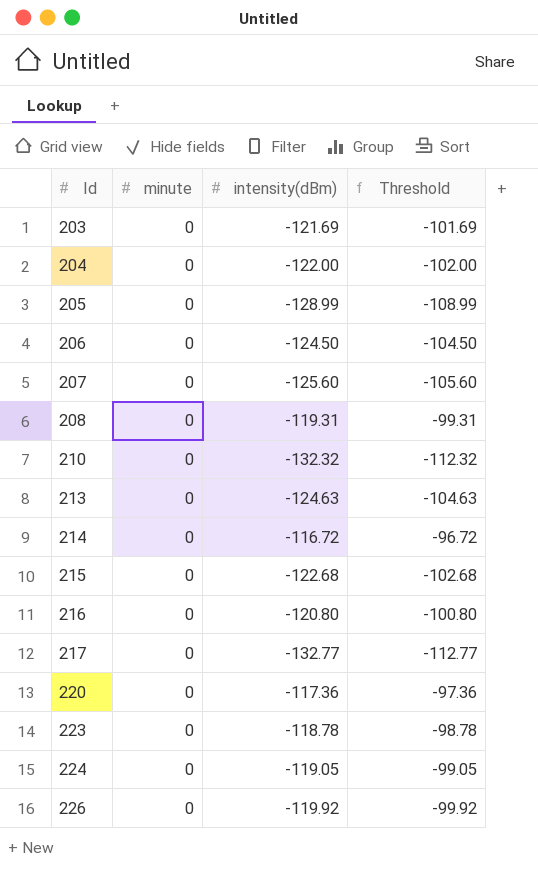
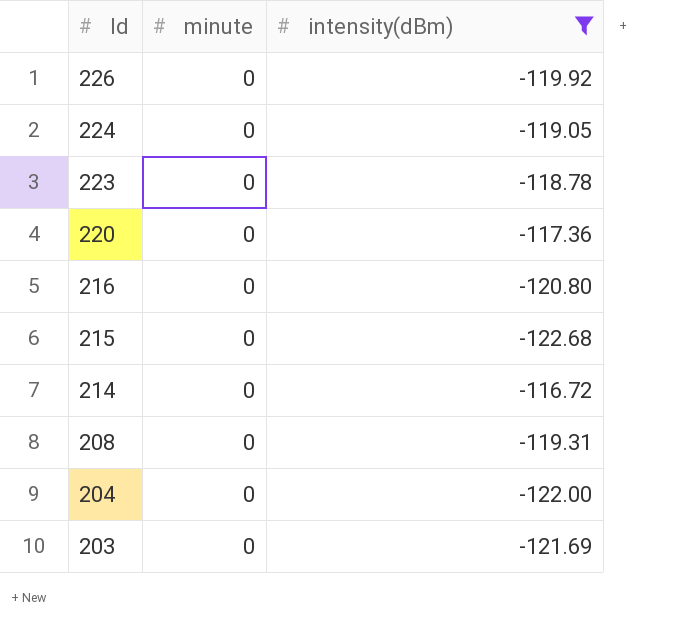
filter: none -> intensity(dBm) >= -122.68
row order: Id ascending -> Id descending
column Threshold | formula: [intensity(dBm)] + 20 -> none

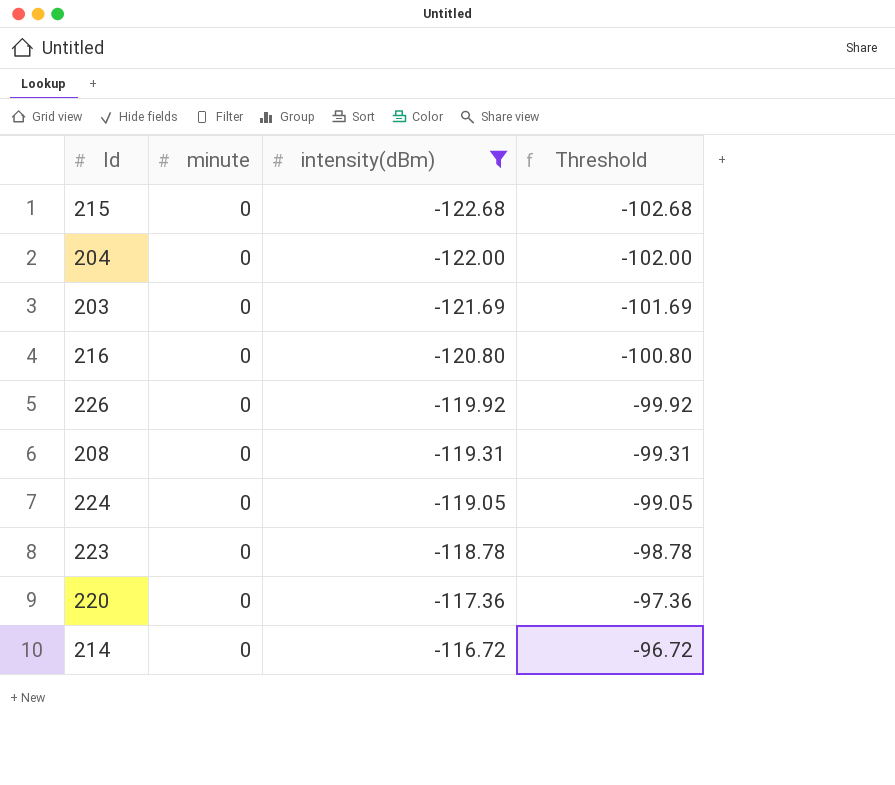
row order: Id descending -> intensity(dBm) ascending
column Threshold | formula: none -> [intensity(dBm)] + 20

